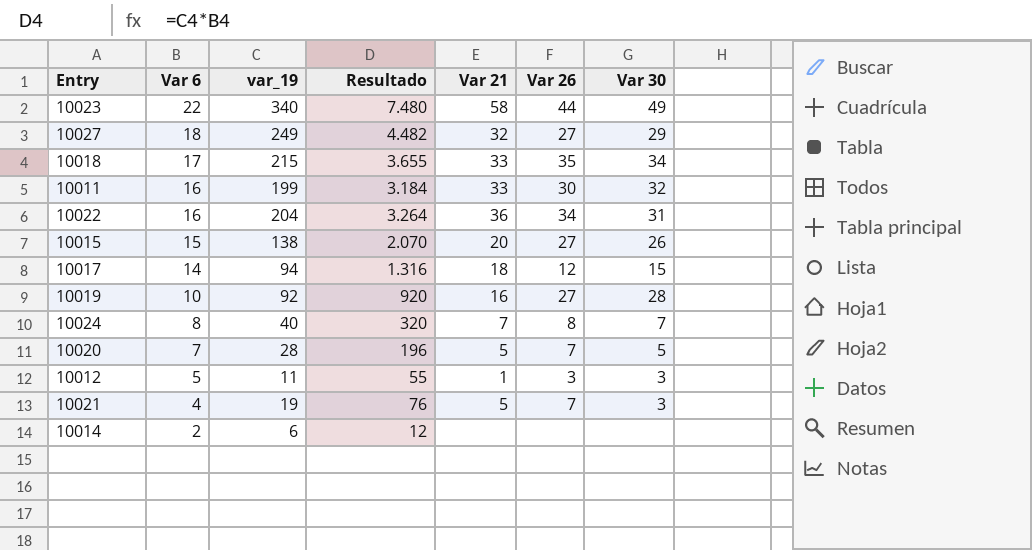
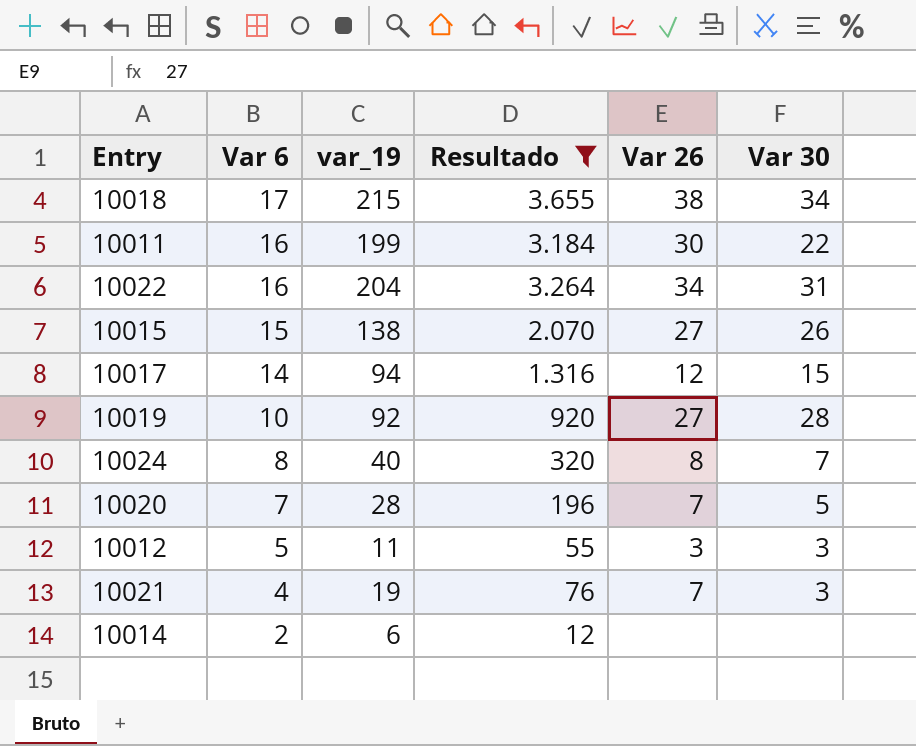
filter: none -> Resultado <= 3.655
column Var 21 | position: 5 -> none
10018 | Var 26: 35 -> 38
10011 | Var 30: 32 -> 22

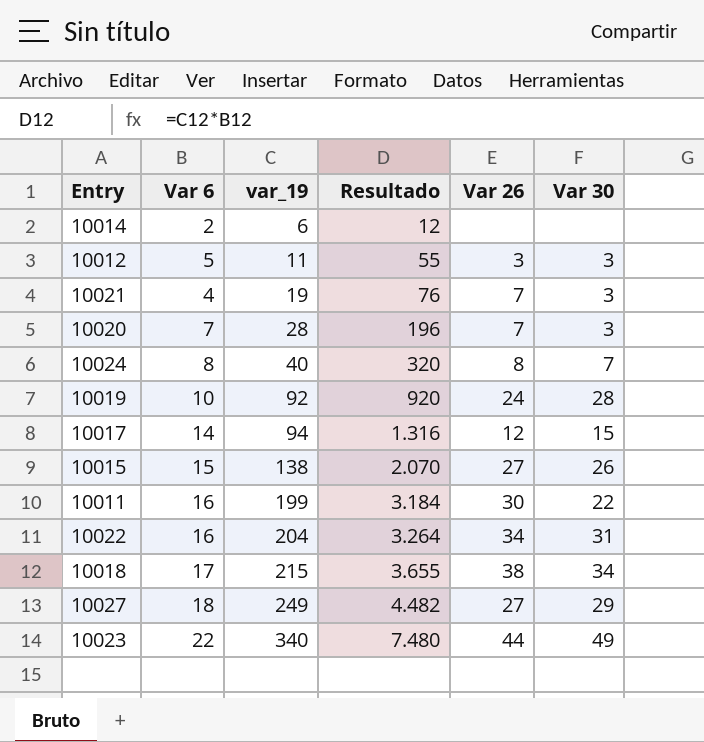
filter: Resultado <= 3.655 -> none
row order: Var 6 descending -> var_19 ascending
10020 | Var 30: 5 -> 3
10019 | Var 26: 27 -> 24

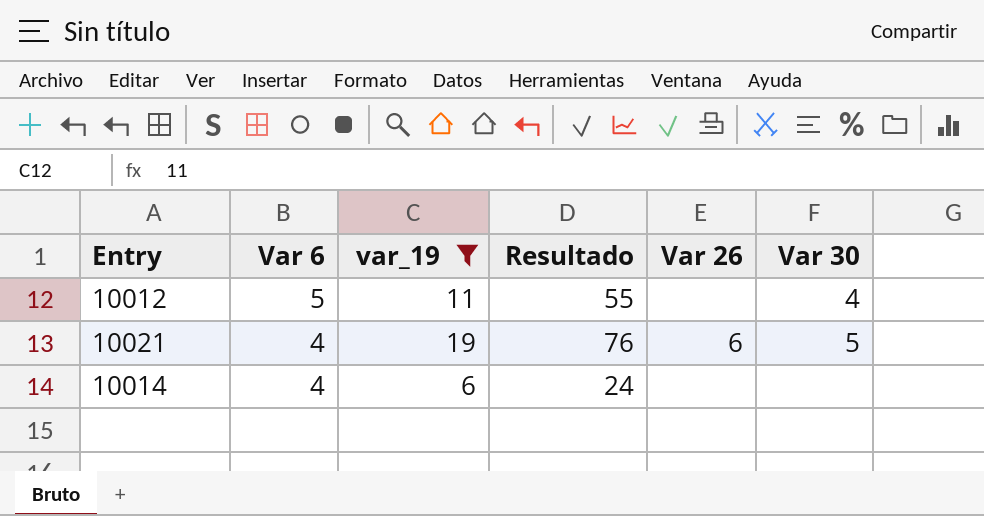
filter: none -> var_19 <= 19
row order: var_19 ascending -> Var 6 descending
10012 | Var 26: 3 -> none
10012 | Var 30: 3 -> 4
10021 | Var 26: 7 -> 6
10021 | Var 30: 3 -> 5
10014 | Var 6: 2 -> 4
10014 | Resultado: 12 -> 24

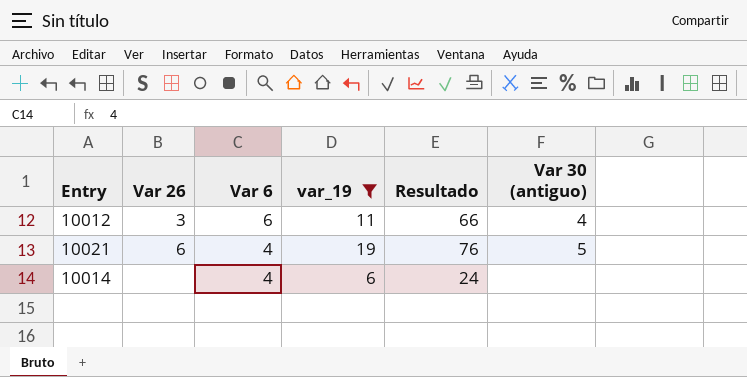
column Var 26 | position: 5 -> 2
column name: Var 30 -> Var 30 (antiguo)
10012 | Var 26: none -> 3
10012 | Var 6: 5 -> 6
10012 | Resultado: 55 -> 66

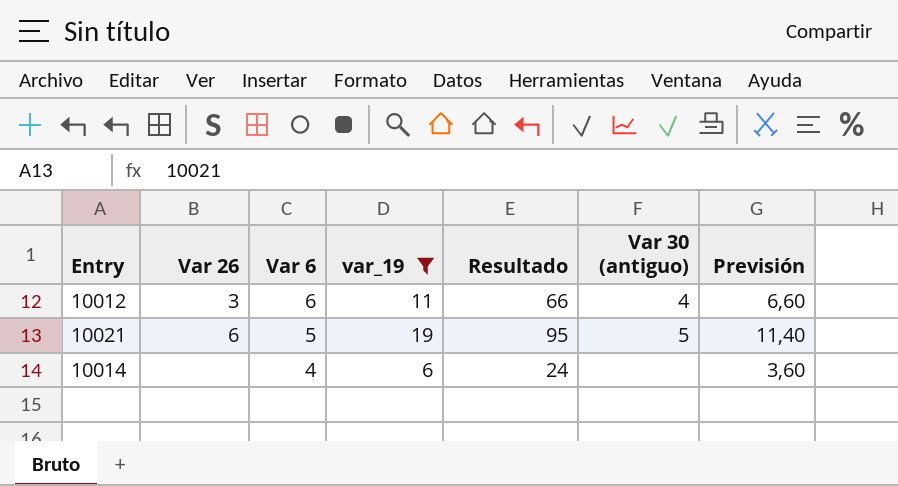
column Previsión | formula: none -> [var_19] * 0,6
10021 | Var 6: 4 -> 5
10021 | Resultado: 76 -> 95

